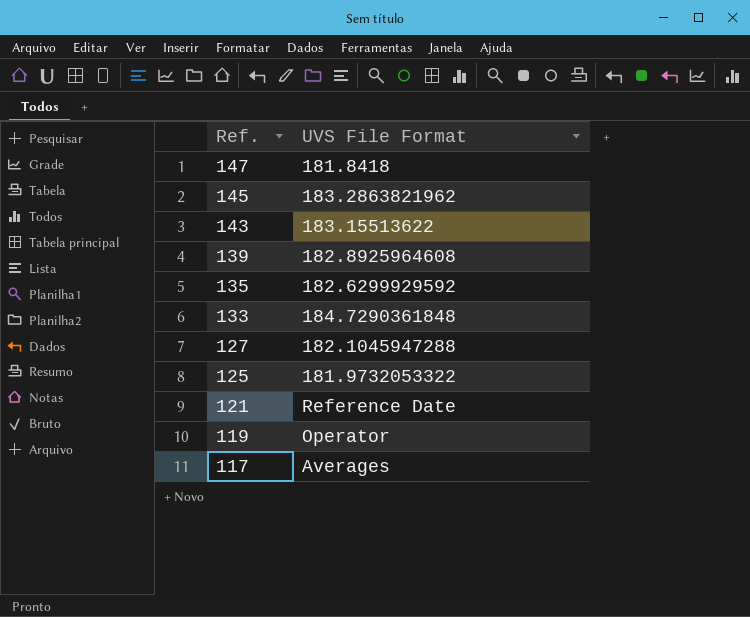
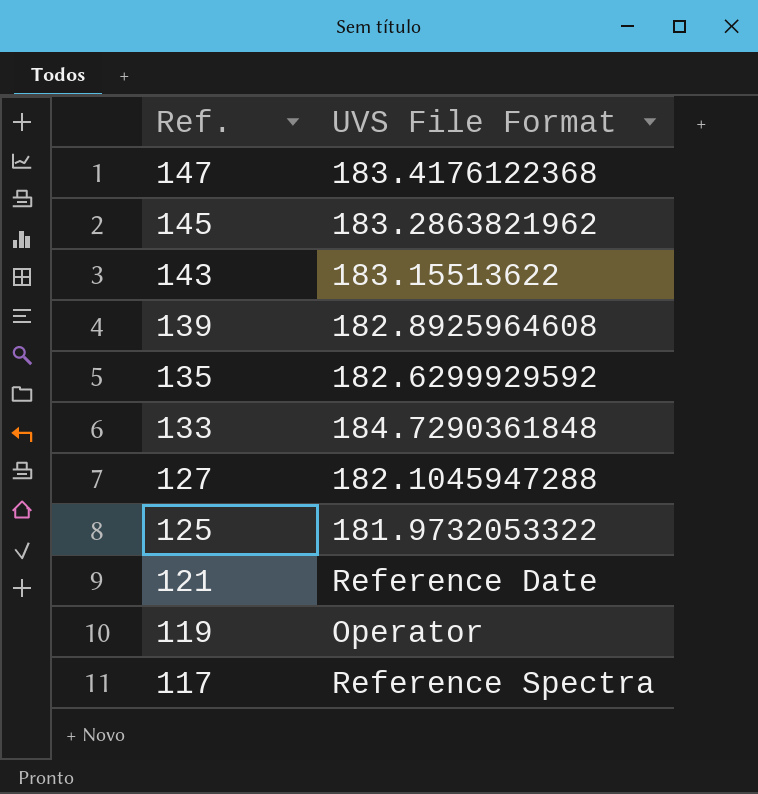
147 | UVS File Format: 181.8418 -> 183.4176122368
117 | UVS File Format: Averages -> Reference Spectra

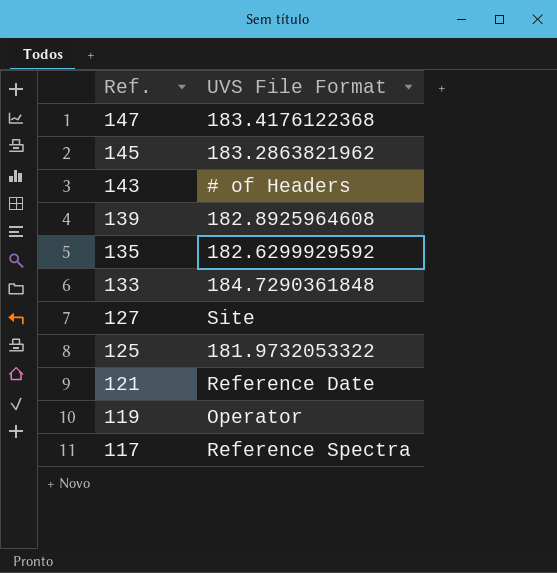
143 | UVS File Format: 183.15513622 -> # of Headers
127 | UVS File Format: 182.1045947288 -> Site

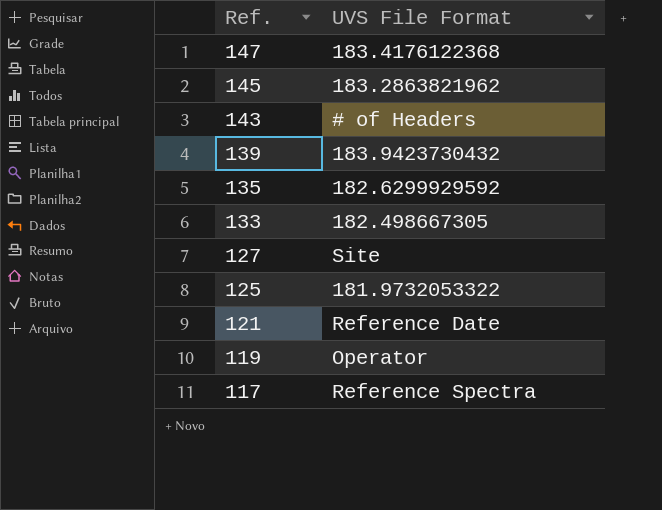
139 | UVS File Format: 182.8925964608 -> 183.9423730432
133 | UVS File Format: 184.7290361848 -> 182.498667305

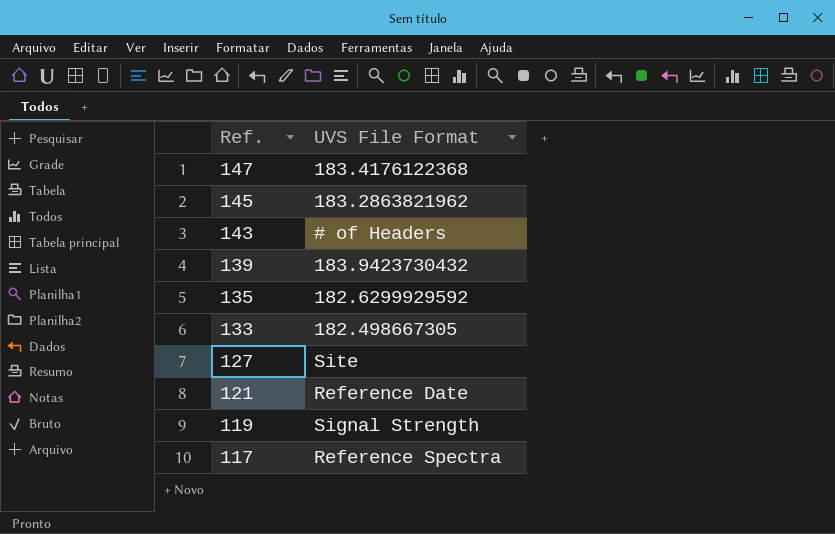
row 125: 181.9732053322 -> none
119 | UVS File Format: Operator -> Signal Strength

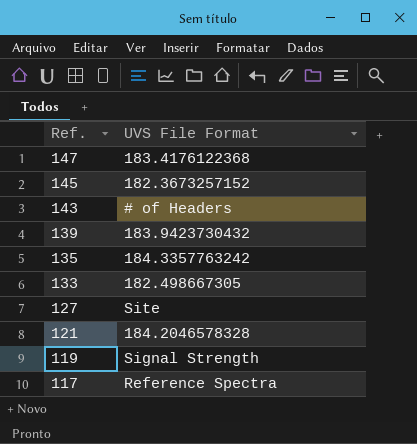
145 | UVS File Format: 183.2863821962 -> 182.3673257152
135 | UVS File Format: 182.6299929592 -> 184.3357763242
121 | UVS File Format: Reference Date -> 184.2046578328

